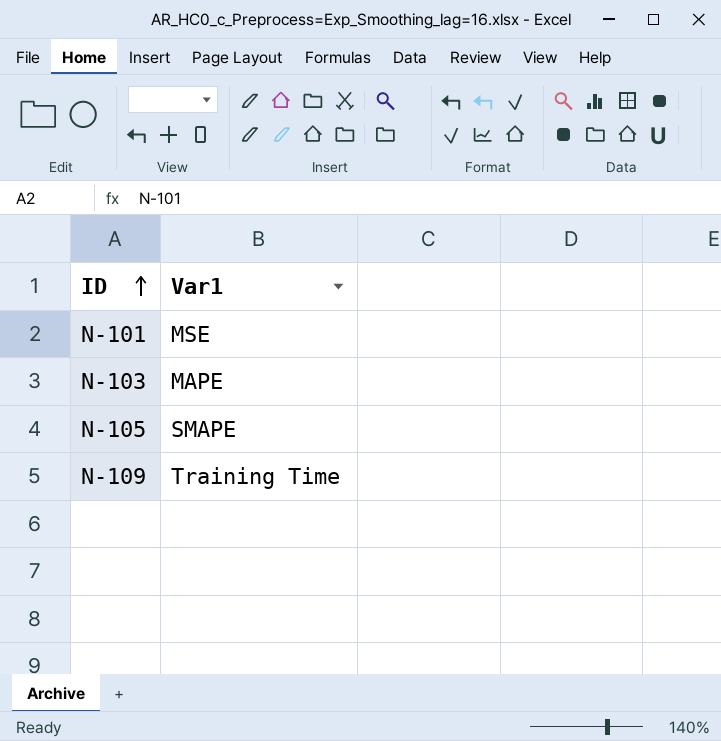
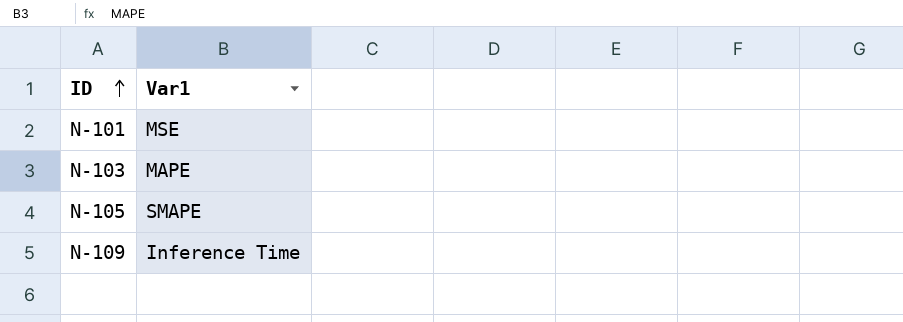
N-109 | Var1: Training Time -> Inference Time

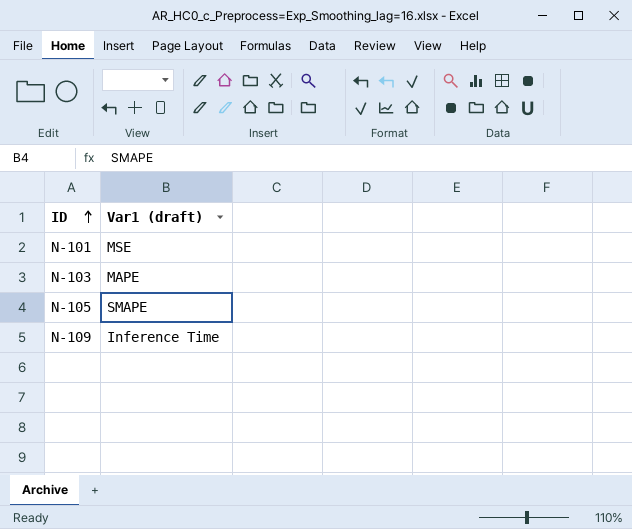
column name: Var1 -> Var1 (draft)

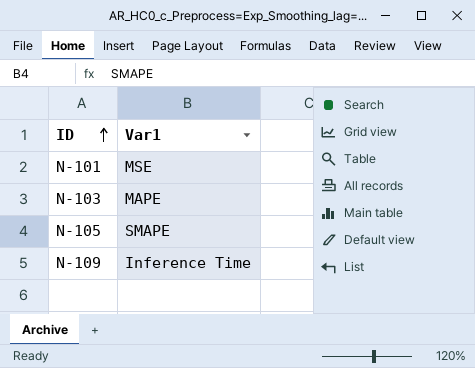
column name: Var1 (draft) -> Var1

